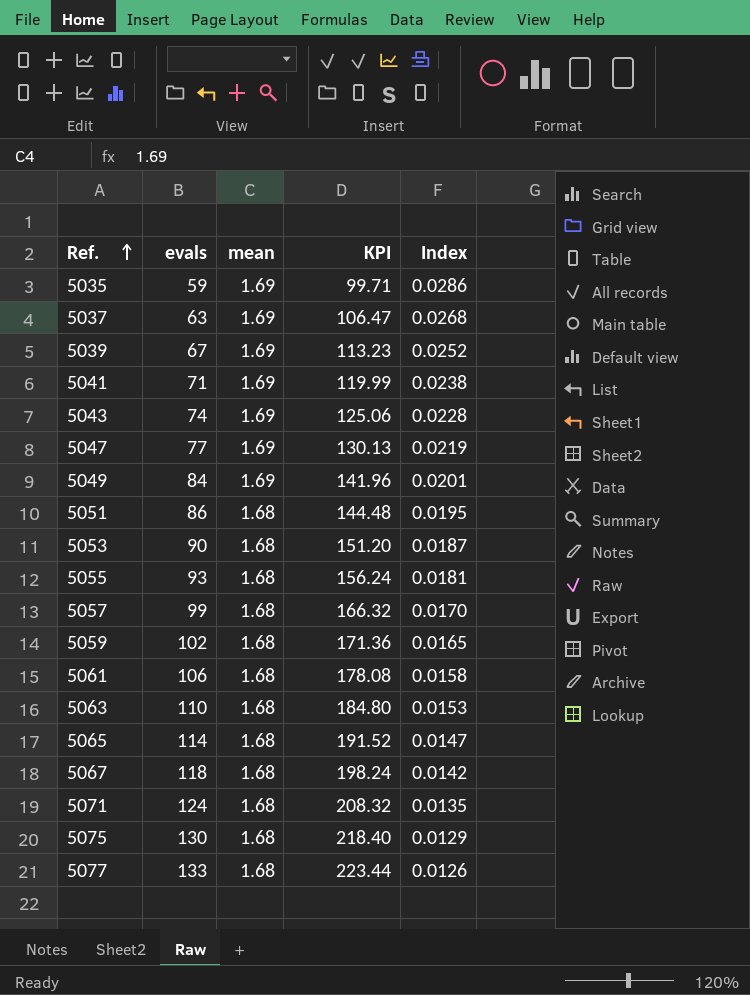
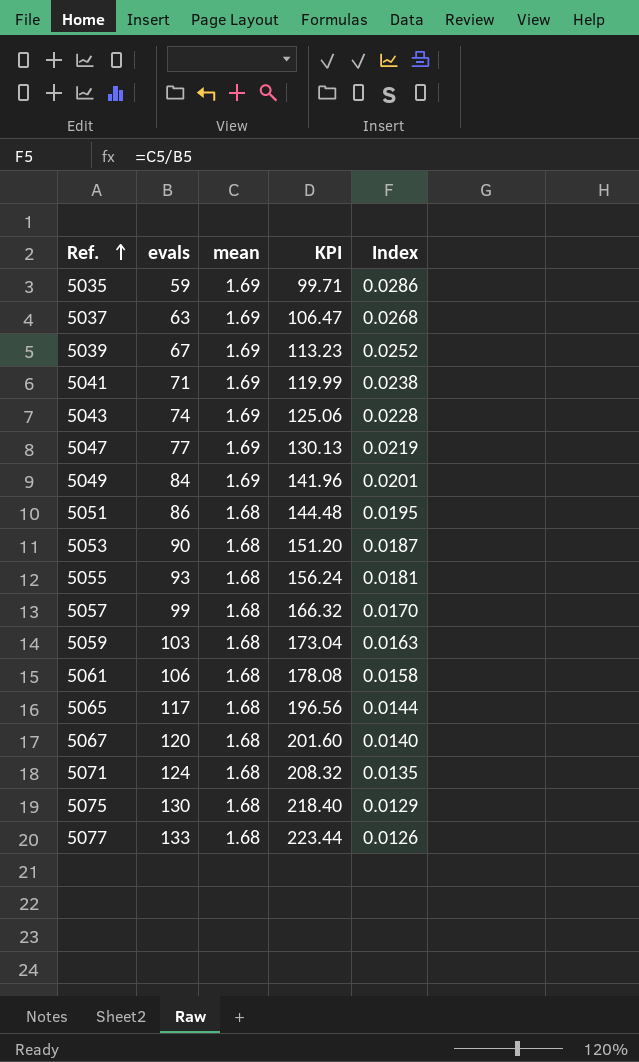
row 5063: 110 | 1.68 | 184.80 | 0.0153 -> none
5059 | evals: 102 -> 103
5059 | KPI: 171.36 -> 173.04
5059 | Index: 0.0165 -> 0.0163
5065 | evals: 114 -> 117
5065 | KPI: 191.52 -> 196.56
5065 | Index: 0.0147 -> 0.0144
5067 | evals: 118 -> 120
5067 | KPI: 198.24 -> 201.60
5067 | Index: 0.0142 -> 0.0140

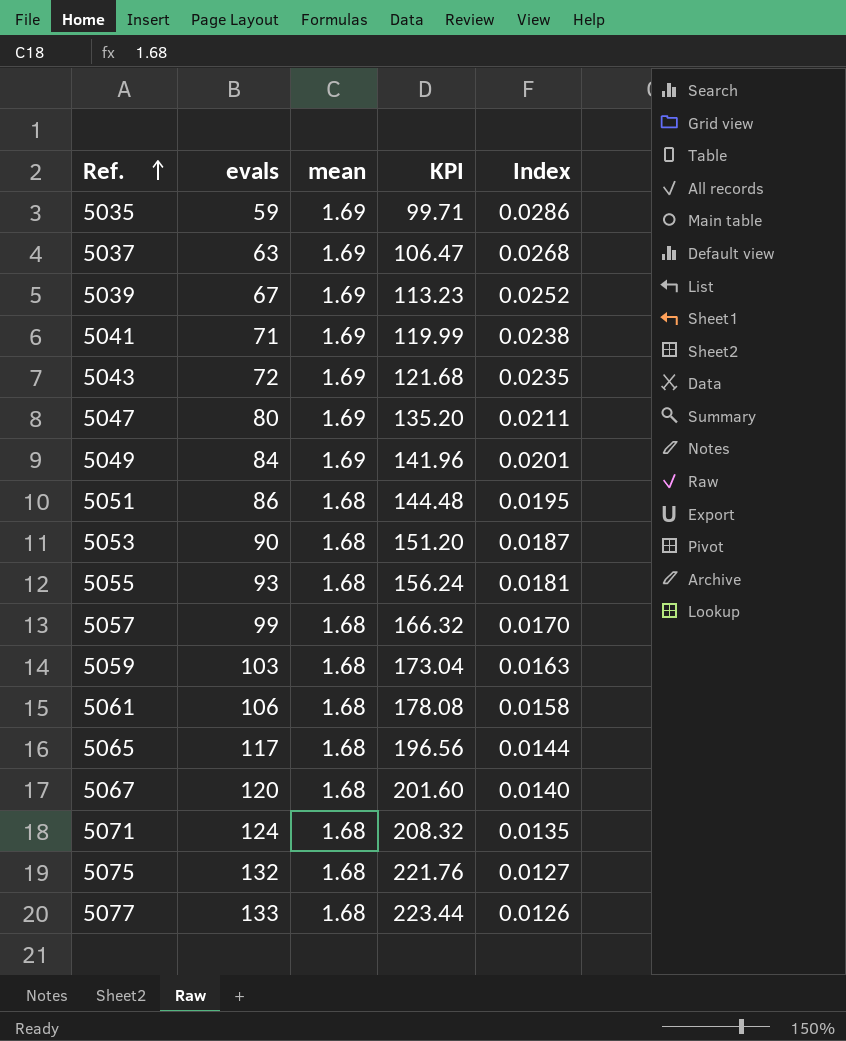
5043 | evals: 74 -> 72
5043 | KPI: 125.06 -> 121.68
5043 | Index: 0.0228 -> 0.0235
5047 | evals: 77 -> 80
5047 | KPI: 130.13 -> 135.20
5047 | Index: 0.0219 -> 0.0211
5075 | evals: 130 -> 132
5075 | KPI: 218.40 -> 221.76
5075 | Index: 0.0129 -> 0.0127

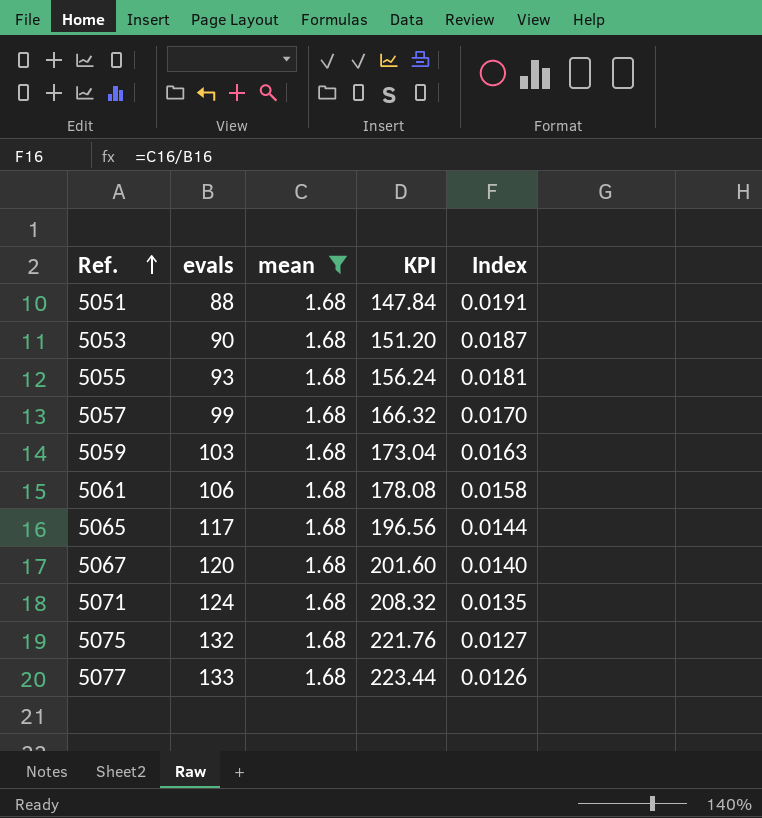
filter: none -> mean = 1.68
5051 | evals: 86 -> 88
5051 | KPI: 144.48 -> 147.84
5051 | Index: 0.0195 -> 0.0191

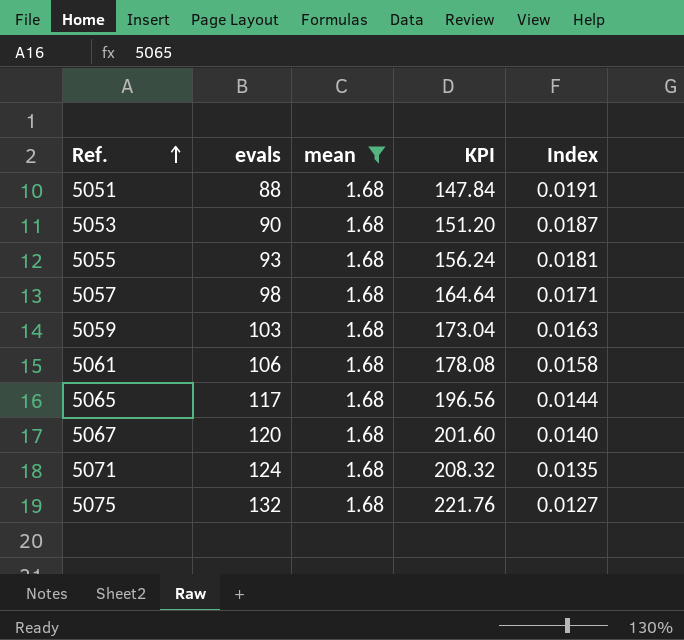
row 5077: 133 | 1.68 | 223.44 | 0.0126 -> none
5057 | evals: 99 -> 98
5057 | KPI: 166.32 -> 164.64
5057 | Index: 0.0170 -> 0.0171

